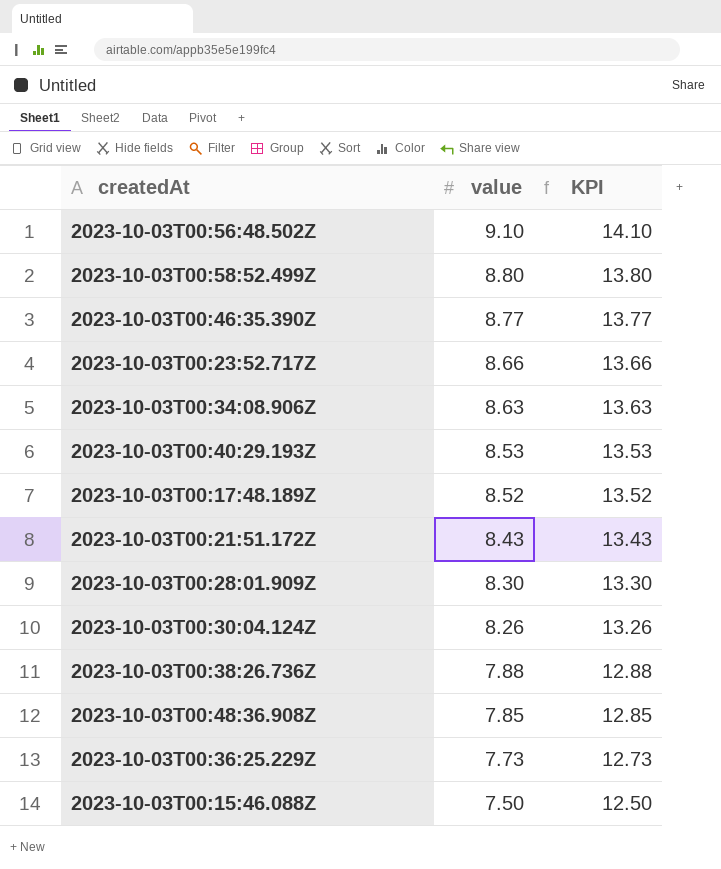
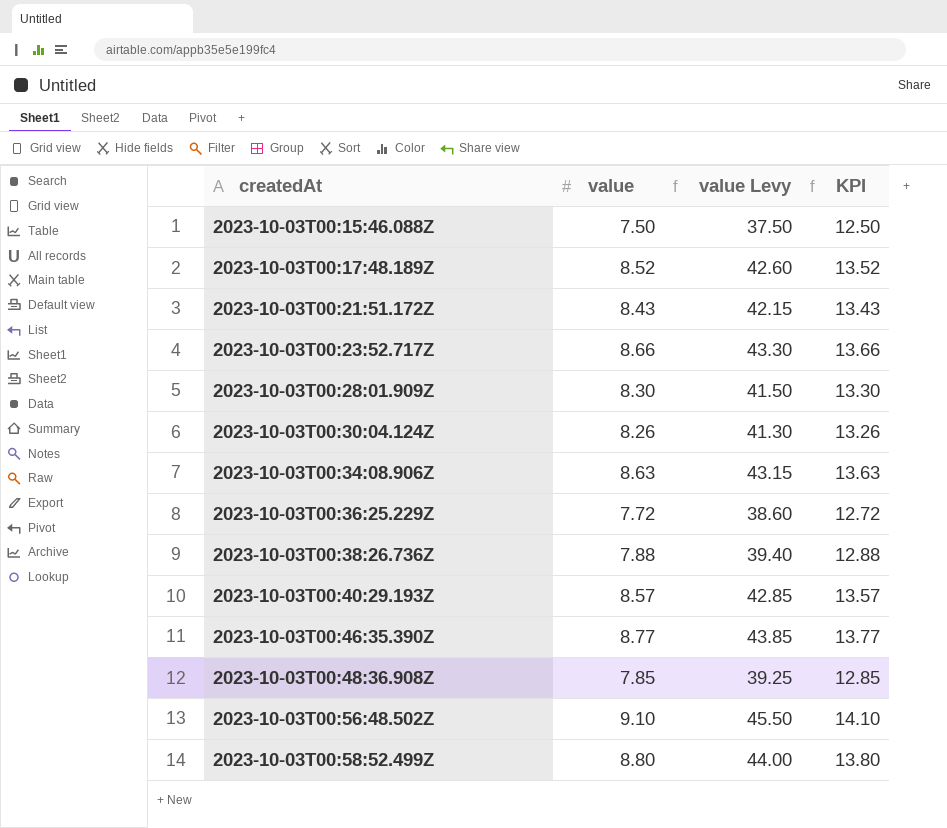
row order: value descending -> createdAt ascending
column value Levy | formula: none -> [value] * 5
2023-10-03T00:36:25.229Z | value: 7.73 -> 7.72
2023-10-03T00:36:25.229Z | KPI: 12.73 -> 12.72
2023-10-03T00:40:29.193Z | value: 8.53 -> 8.57
2023-10-03T00:40:29.193Z | KPI: 13.53 -> 13.57

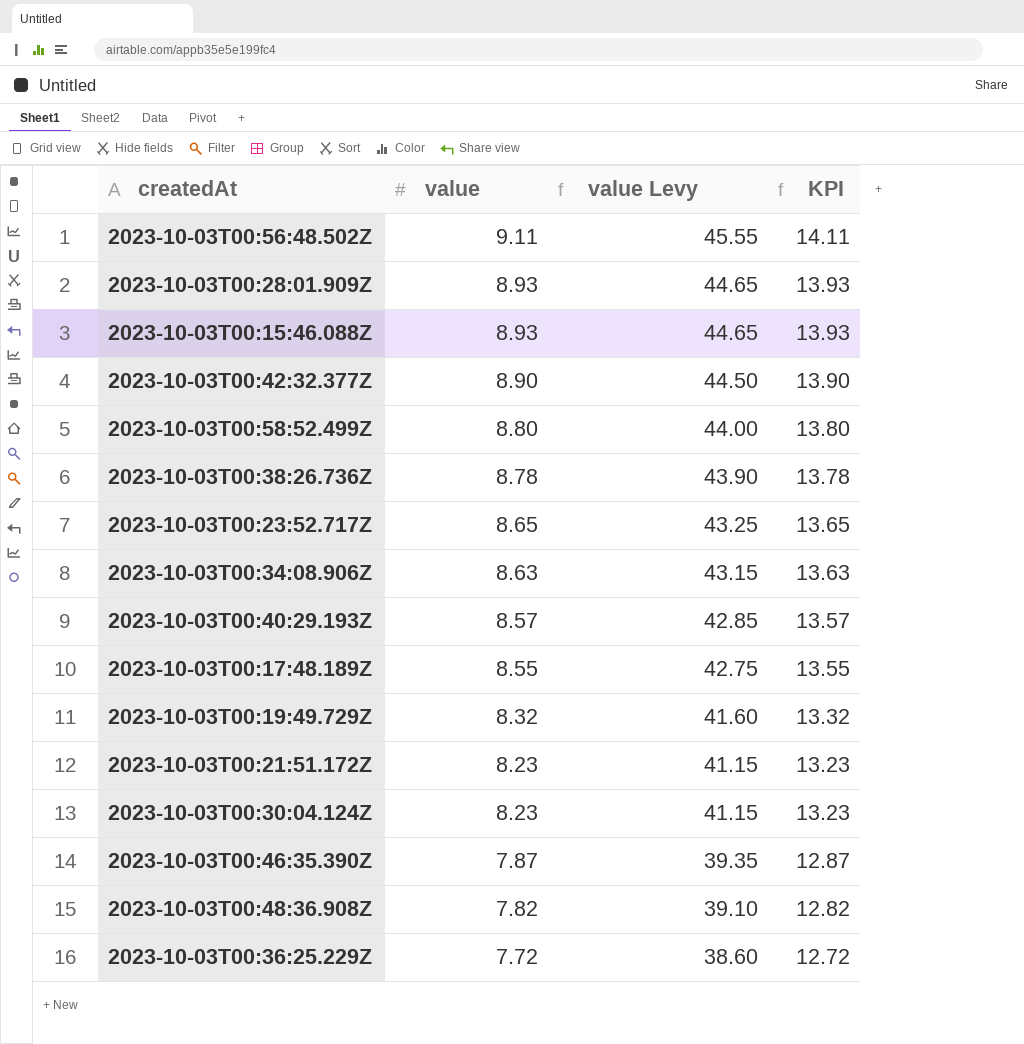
row order: createdAt ascending -> value descending
2023-10-03T00:56:48.502Z | value: 9.10 -> 9.11
2023-10-03T00:56:48.502Z | value Levy: 45.50 -> 45.55
2023-10-03T00:56:48.502Z | KPI: 14.10 -> 14.11
2023-10-03T00:28:01.909Z | value: 8.30 -> 8.93
2023-10-03T00:28:01.909Z | value Levy: 41.50 -> 44.65
2023-10-03T00:28:01.909Z | KPI: 13.30 -> 13.93
2023-10-03T00:15:46.088Z | value: 7.50 -> 8.93
2023-10-03T00:15:46.088Z | value Levy: 37.50 -> 44.65
2023-10-03T00:15:46.088Z | KPI: 12.50 -> 13.93
row 2023-10-03T00:42:32.377Z: none -> 8.90 | 44.50 | 13.90
2023-10-03T00:38:26.736Z | value: 7.88 -> 8.78
2023-10-03T00:38:26.736Z | value Levy: 39.40 -> 43.90
2023-10-03T00:38:26.736Z | KPI: 12.88 -> 13.78
2023-10-03T00:23:52.717Z | value: 8.66 -> 8.65
2023-10-03T00:23:52.717Z | value Levy: 43.30 -> 43.25
2023-10-03T00:23:52.717Z | KPI: 13.66 -> 13.65
2023-10-03T00:17:48.189Z | value: 8.52 -> 8.55
2023-10-03T00:17:48.189Z | value Levy: 42.60 -> 42.75
2023-10-03T00:17:48.189Z | KPI: 13.52 -> 13.55
row 2023-10-03T00:19:49.729Z: none -> 8.32 | 41.60 | 13.32
2023-10-03T00:21:51.172Z | value: 8.43 -> 8.23
2023-10-03T00:21:51.172Z | value Levy: 42.15 -> 41.15
2023-10-03T00:21:51.172Z | KPI: 13.43 -> 13.23
2023-10-03T00:30:04.124Z | value: 8.26 -> 8.23
2023-10-03T00:30:04.124Z | value Levy: 41.30 -> 41.15
2023-10-03T00:30:04.124Z | KPI: 13.26 -> 13.23
2023-10-03T00:46:35.390Z | value: 8.77 -> 7.87
2023-10-03T00:46:35.390Z | value Levy: 43.85 -> 39.35
2023-10-03T00:46:35.390Z | KPI: 13.77 -> 12.87
2023-10-03T00:48:36.908Z | value: 7.85 -> 7.82
2023-10-03T00:48:36.908Z | value Levy: 39.25 -> 39.10
2023-10-03T00:48:36.908Z | KPI: 12.85 -> 12.82

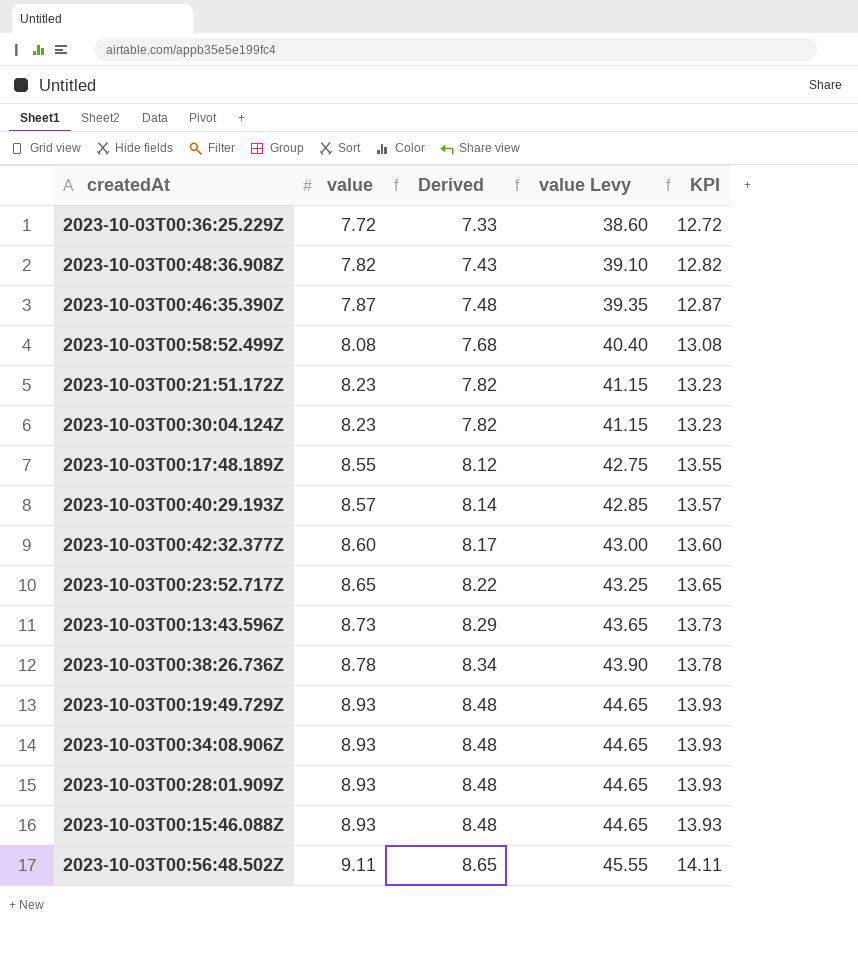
row order: value descending -> value ascending
column Derived | formula: none -> [value] * 0.95
2023-10-03T00:58:52.499Z | value: 8.80 -> 8.08
2023-10-03T00:58:52.499Z | value Levy: 44.00 -> 40.40
2023-10-03T00:58:52.499Z | KPI: 13.80 -> 13.08
2023-10-03T00:42:32.377Z | value: 8.90 -> 8.60
2023-10-03T00:42:32.377Z | value Levy: 44.50 -> 43.00
2023-10-03T00:42:32.377Z | KPI: 13.90 -> 13.60
row 2023-10-03T00:13:43.596Z: none -> 8.73 | 8.29 | 43.65 | 13.73
2023-10-03T00:19:49.729Z | value: 8.32 -> 8.93
2023-10-03T00:19:49.729Z | value Levy: 41.60 -> 44.65
2023-10-03T00:19:49.729Z | KPI: 13.32 -> 13.93
2023-10-03T00:34:08.906Z | value: 8.63 -> 8.93
2023-10-03T00:34:08.906Z | value Levy: 43.15 -> 44.65
2023-10-03T00:34:08.906Z | KPI: 13.63 -> 13.93

